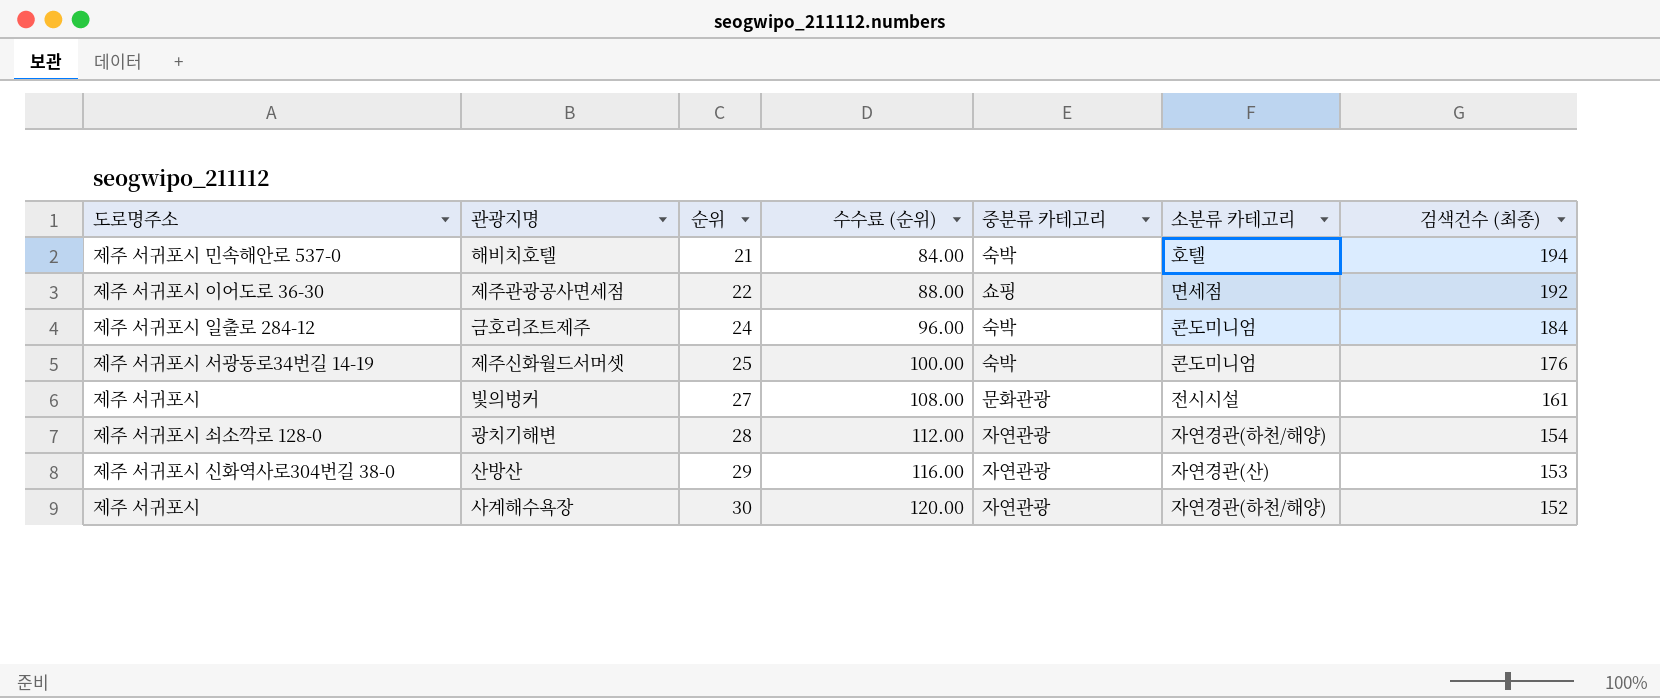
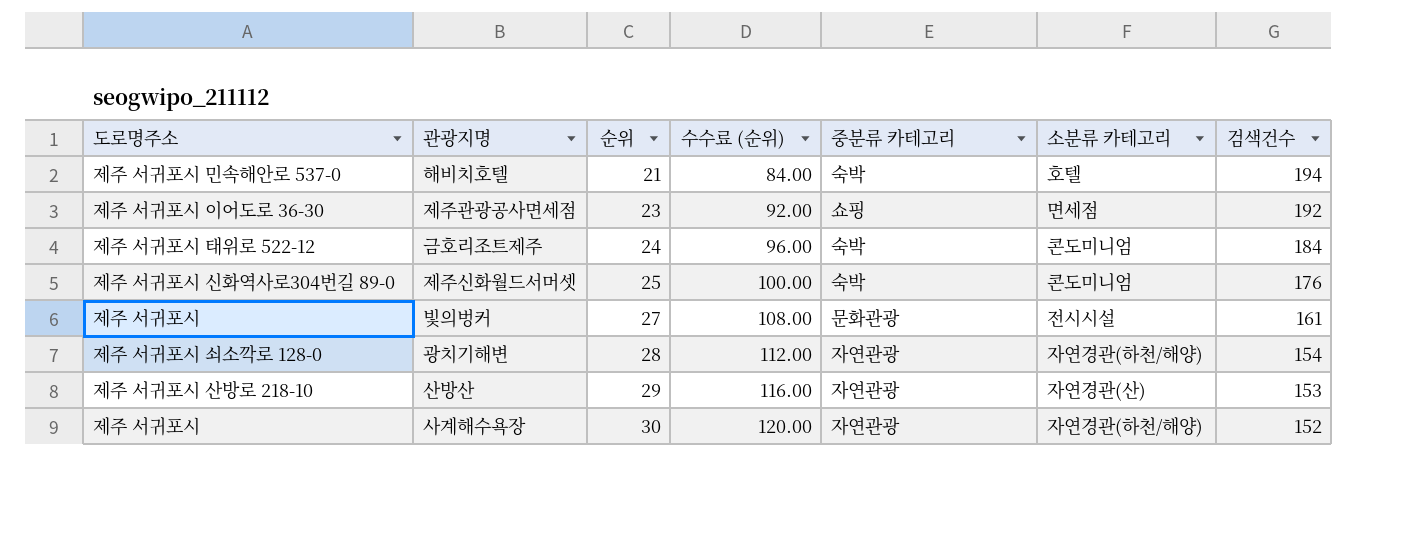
column name: 검색건수 (최종) -> 검색건수
제주관광공사면세점 | 순위: 22 -> 23
제주관광공사면세점 | 수수료 (순위): 88.00 -> 92.00
금호리조트제주 | 도로명주소: 제주 서귀포시 일출로 284-12 -> 제주 서귀포시 태위로 522-12
제주신화월드서머셋 | 도로명주소: 제주 서귀포시 서광동로34번길 14-19 -> 제주 서귀포시 신화역사로304번길 89-0
산방산 | 도로명주소: 제주 서귀포시 신화역사로304번길 38-0 -> 제주 서귀포시 산방로 218-10

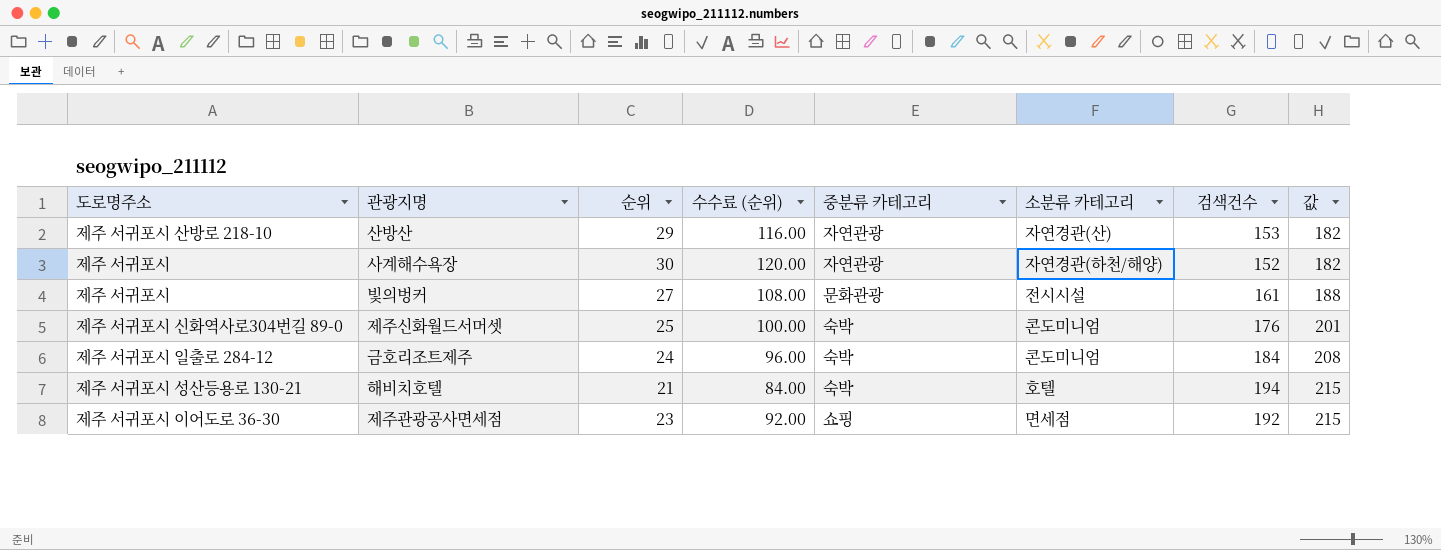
row order: 순위 ascending -> 값 ascending
column 값 | formula: none -> [순위] + [검색건수]
row 광치기해변: 제주 서귀포시 쇠소깍로 128-0 | 28 | 112.00 | 자연관광 | 자연경관(하천/해양) | 154 -> none
금호리조트제주 | 도로명주소: 제주 서귀포시 태위로 522-12 -> 제주 서귀포시 일출로 284-12
해비치호텔 | 도로명주소: 제주 서귀포시 민속해안로 537-0 -> 제주 서귀포시 성산등용로 130-21

